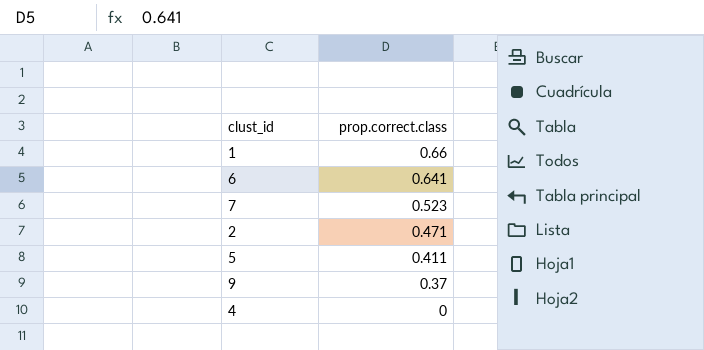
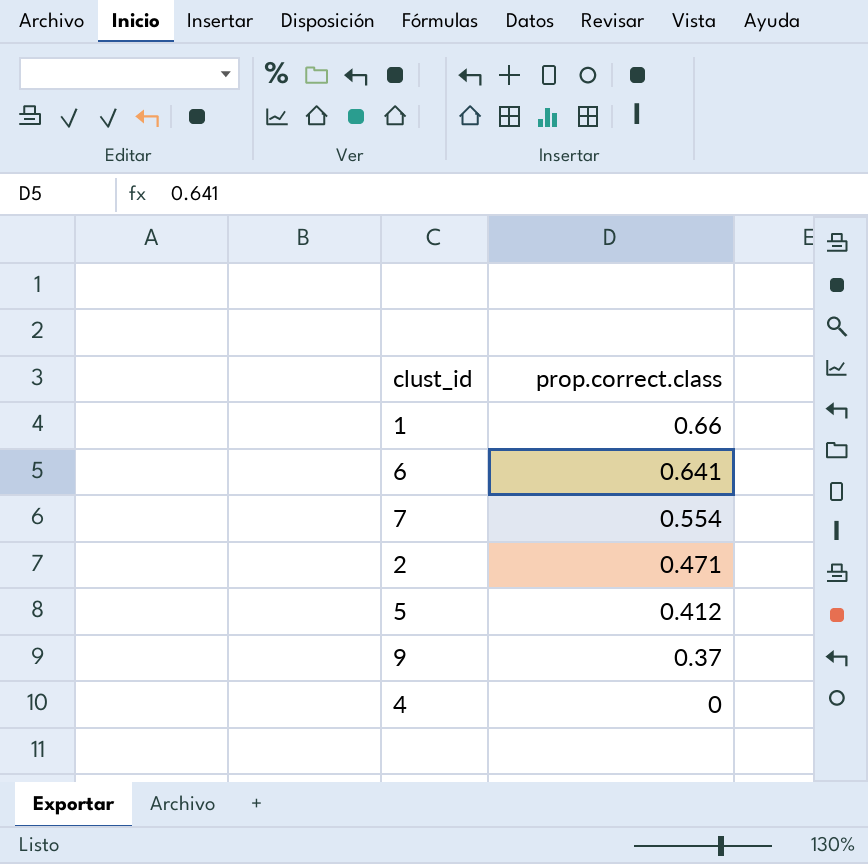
7 | prop.correct.class: 0.523 -> 0.554
5 | prop.correct.class: 0.411 -> 0.412

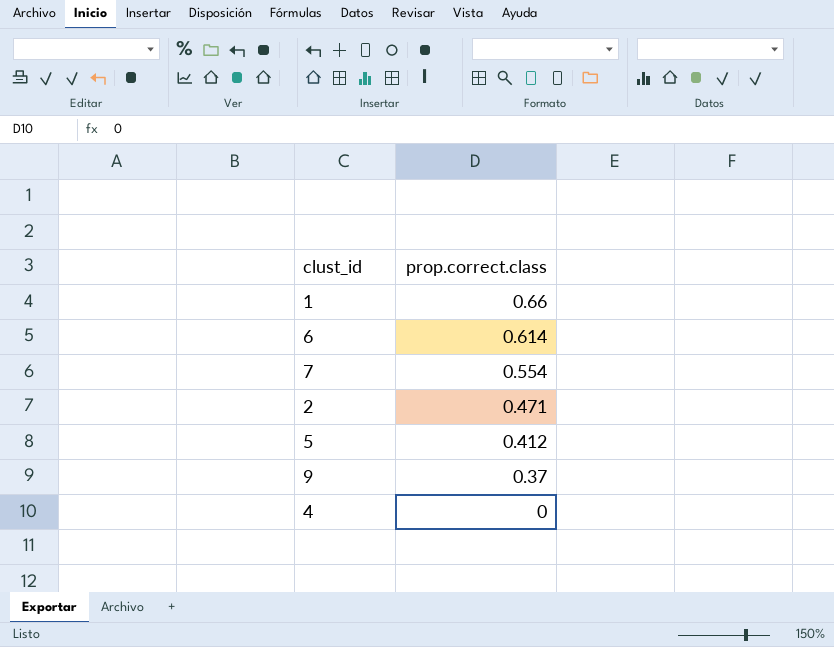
6 | prop.correct.class: 0.641 -> 0.614

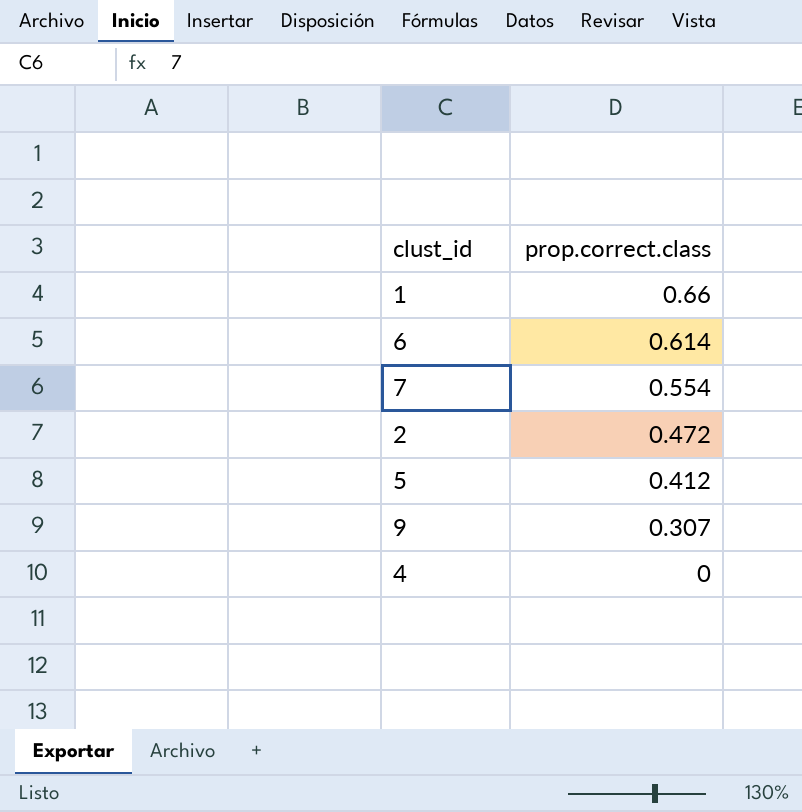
2 | prop.correct.class: 0.471 -> 0.472
9 | prop.correct.class: 0.37 -> 0.307

